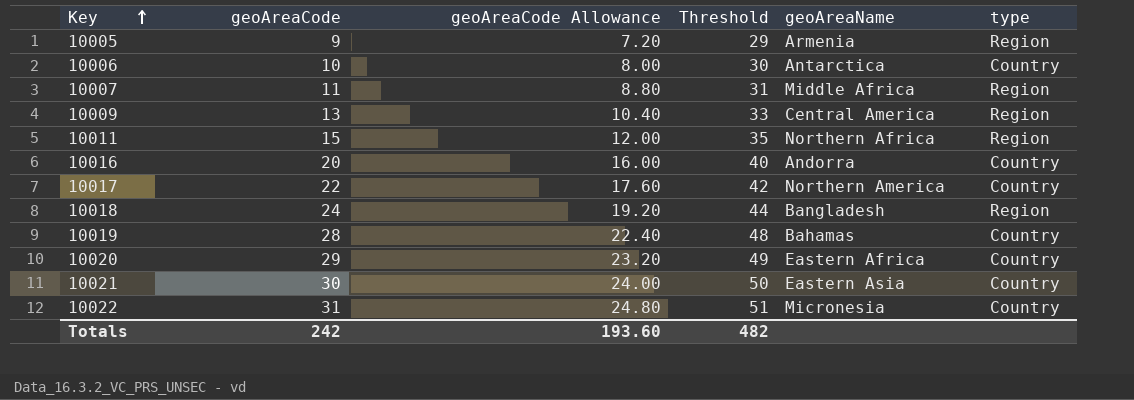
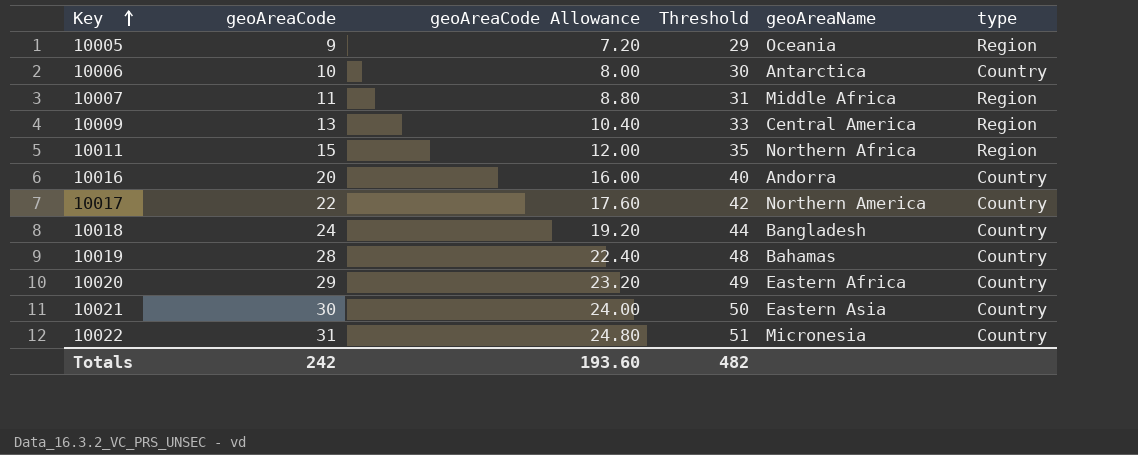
10005 | geoAreaName: Armenia -> Oceania
10018 | type: Region -> Country

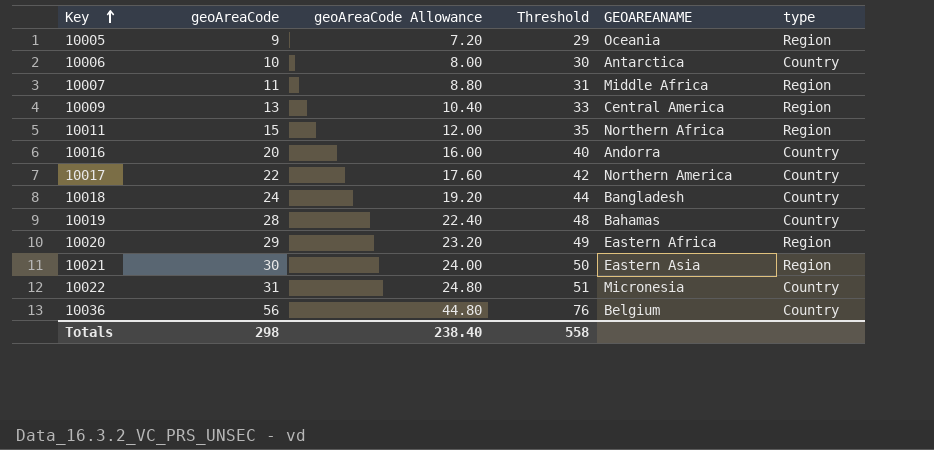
column name: geoAreaName -> GEOAREANAME
10020 | type: Country -> Region
10021 | type: Country -> Region
row 10036: none -> 56 | 44.80 | 76 | Belgium | Country
Totals | geoAreaCode: 242 -> 298
Totals | geoAreaCode Allowance: 193.60 -> 238.40
Totals | Threshold: 482 -> 558

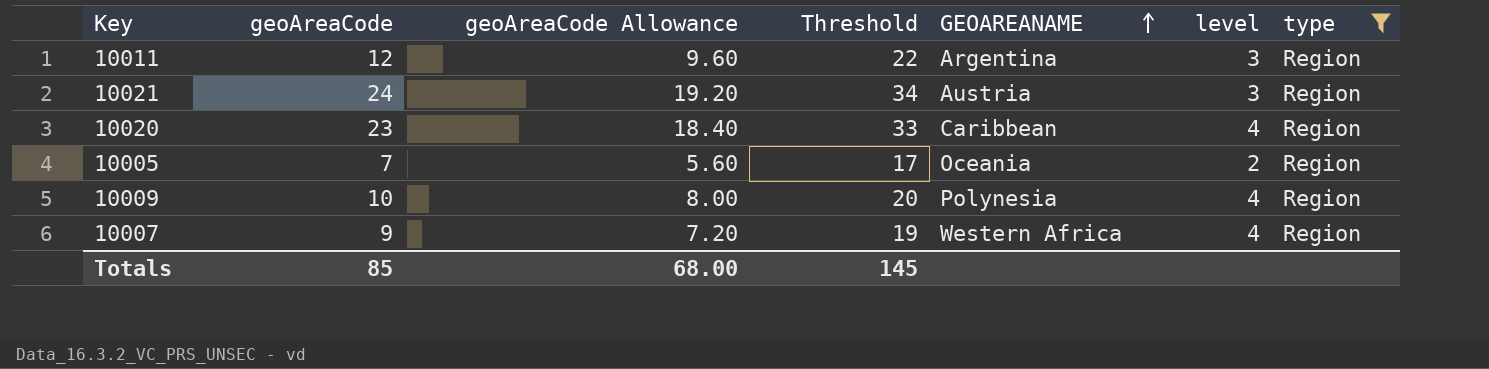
filter: none -> type = Region
row order: Key ascending -> GEOAREANAME ascending
column Threshold | formula: [geoAreaCode] + 20 -> [geoAreaCode] + 10
column level | position: none -> 6
10011 | geoAreaCode: 15 -> 12
10011 | geoAreaCode Allowance: 12.00 -> 9.60
10011 | GEOAREANAME: Northern Africa -> Argentina
10021 | geoAreaCode: 30 -> 24
10021 | geoAreaCode Allowance: 24.00 -> 19.20
10021 | GEOAREANAME: Eastern Asia -> Austria
10020 | geoAreaCode: 29 -> 23
10020 | geoAreaCode Allowance: 23.20 -> 18.40
10020 | GEOAREANAME: Eastern Africa -> Caribbean
10005 | geoAreaCode: 9 -> 7
10005 | geoAreaCode Allowance: 7.20 -> 5.60
10009 | geoAreaCode: 13 -> 10
10009 | geoAreaCode Allowance: 10.40 -> 8.00
10009 | GEOAREANAME: Central America -> Polynesia
10007 | geoAreaCode: 11 -> 9
10007 | geoAreaCode Allowance: 8.80 -> 7.20
10007 | GEOAREANAME: Middle Africa -> Western Africa
Totals | geoAreaCode: 298 -> 85
Totals | geoAreaCode Allowance: 238.40 -> 68.00
Totals | Threshold: 558 -> 145

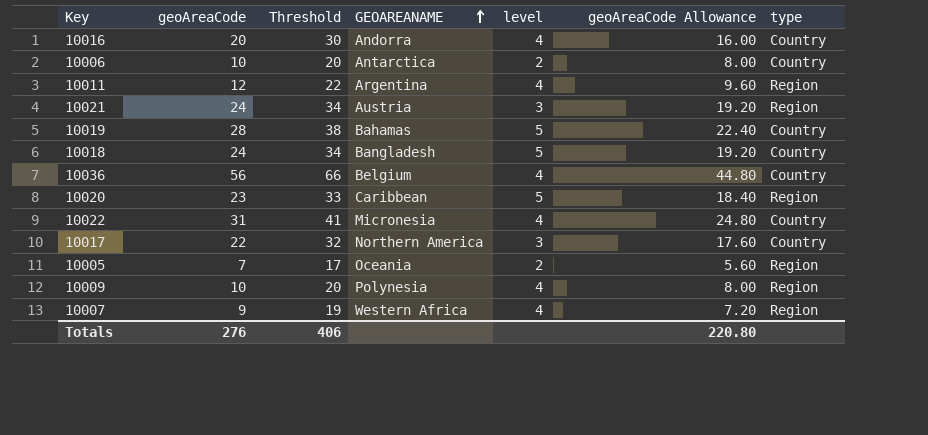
filter: type = Region -> none
column geoAreaCode Allowance | position: 3 -> 6
10011 | level: 3 -> 4
10020 | level: 4 -> 5
Totals | geoAreaCode: 85 -> 276
Totals | Threshold: 145 -> 406
Totals | geoAreaCode Allowance: 68.00 -> 220.80

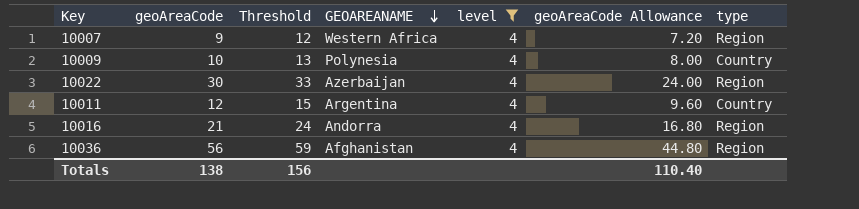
filter: none -> level = 4
row order: GEOAREANAME ascending -> GEOAREANAME descending
column Threshold | formula: [geoAreaCode] + 10 -> [geoAreaCode] + 3
10009 | type: Region -> Country
10022 | geoAreaCode: 31 -> 30
10022 | GEOAREANAME: Micronesia -> Azerbaijan
10022 | geoAreaCode Allowance: 24.80 -> 24.00
10022 | type: Country -> Region
10011 | type: Region -> Country
10016 | geoAreaCode: 20 -> 21
10016 | geoAreaCode Allowance: 16.00 -> 16.80
10016 | type: Country -> Region
10036 | GEOAREANAME: Belgium -> Afghanistan
10036 | type: Country -> Region
Totals | geoAreaCode: 276 -> 138
Totals | Threshold: 406 -> 156
Totals | geoAreaCode Allowance: 220.80 -> 110.40

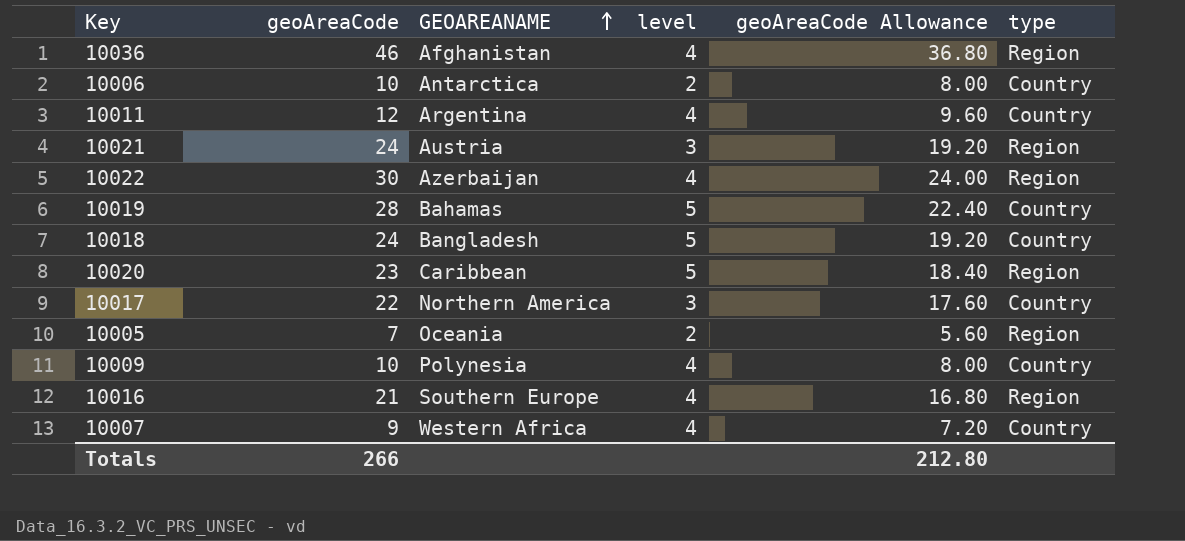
filter: level = 4 -> none
row order: GEOAREANAME descending -> GEOAREANAME ascending
column Threshold | formula: [geoAreaCode] + 3 -> none
10036 | geoAreaCode: 56 -> 46
10036 | geoAreaCode Allowance: 44.80 -> 36.80
10016 | GEOAREANAME: Andorra -> Southern Europe
10007 | type: Region -> Country
Totals | geoAreaCode: 138 -> 266
Totals | geoAreaCode Allowance: 110.40 -> 212.80

